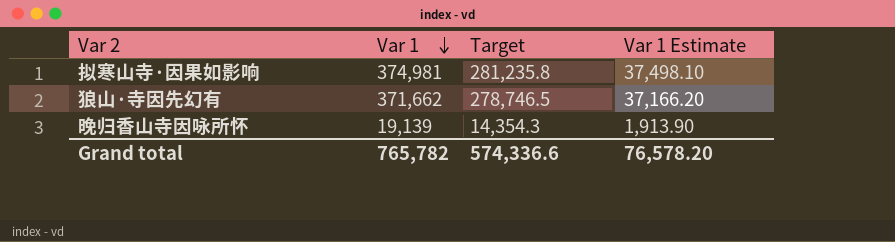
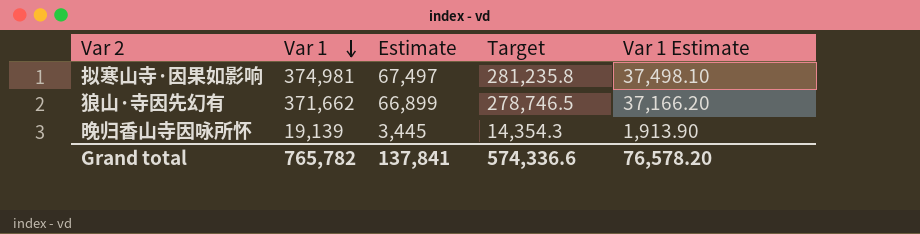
column Estimate | formula: none -> [Var 1] * 0.18

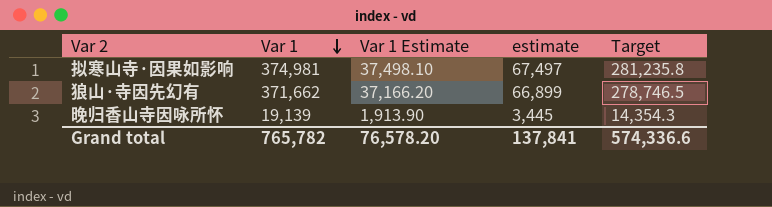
column Var 1 Estimate | position: 5 -> 3
column name: Estimate -> estimate

